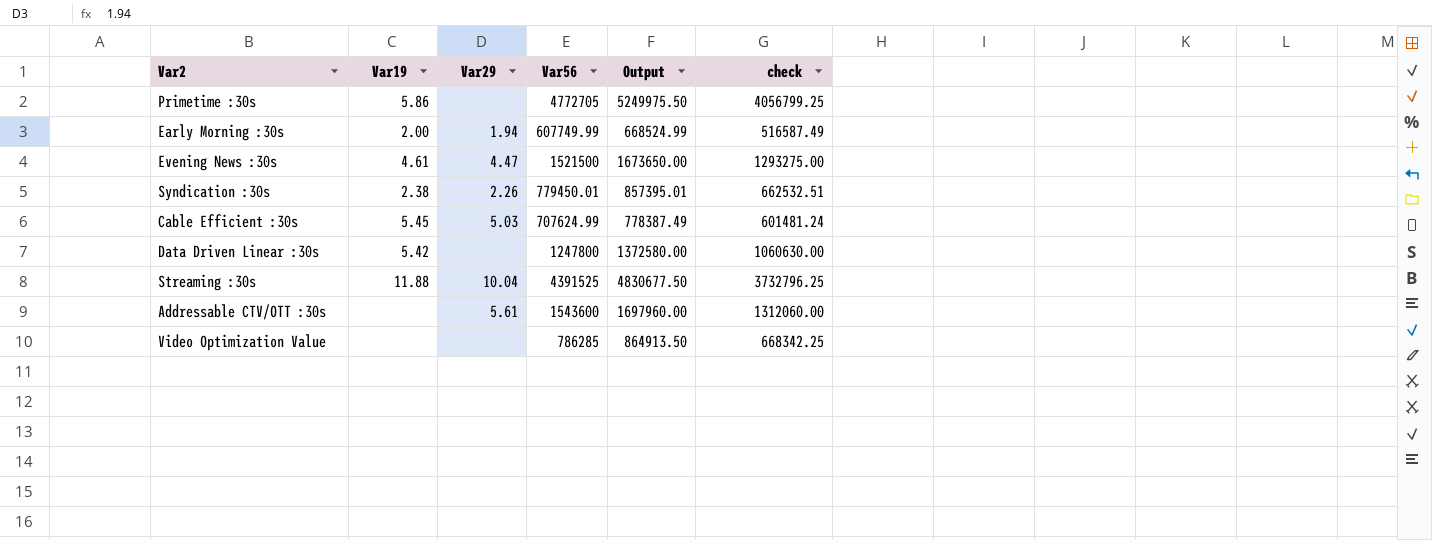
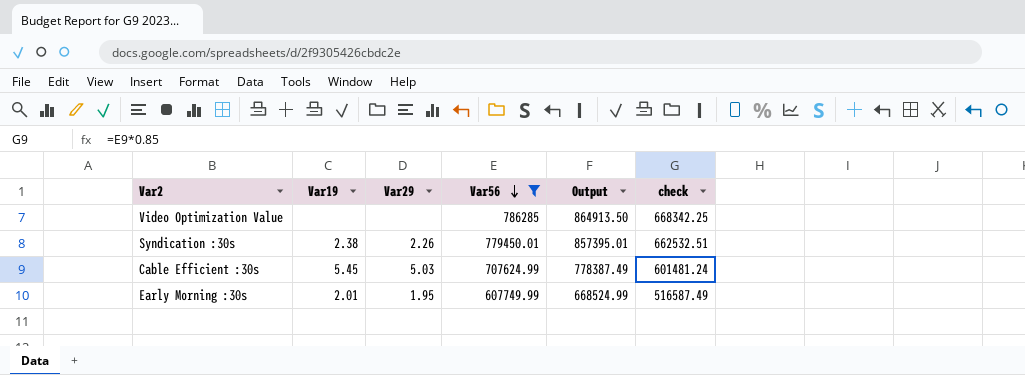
filter: none -> Var56 <= 786285
row order: none -> Var56 descending
Early Morning :30s | Var19: 2.00 -> 2.01
Early Morning :30s | Var29: 1.94 -> 1.95

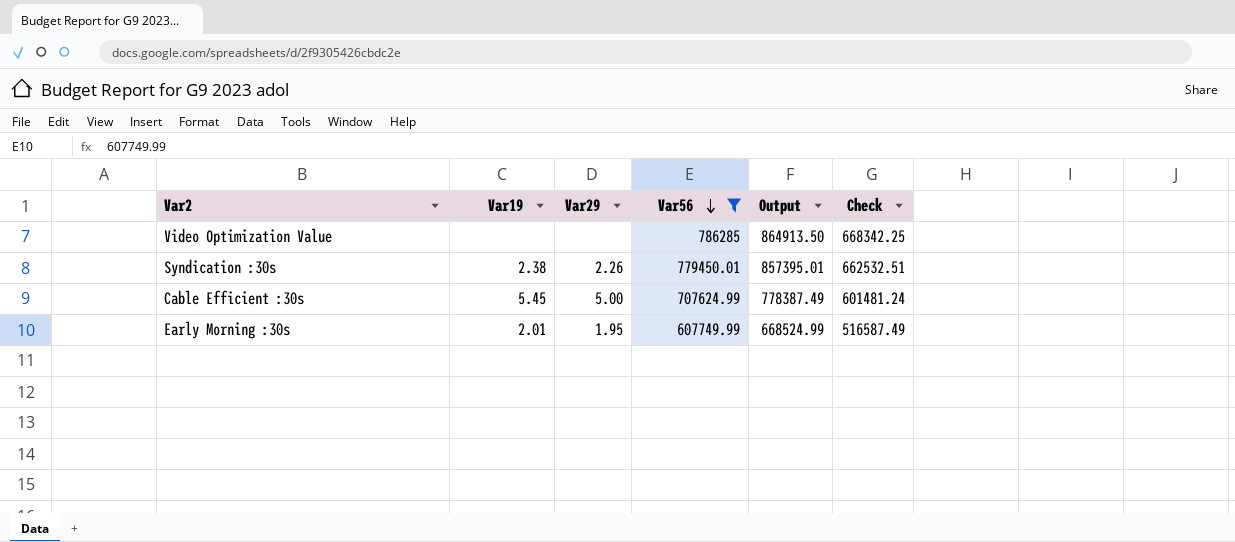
column name: check -> Check
Cable Efficient :30s | Var29: 5.03 -> 5.00

